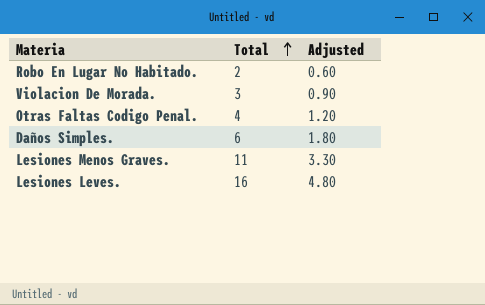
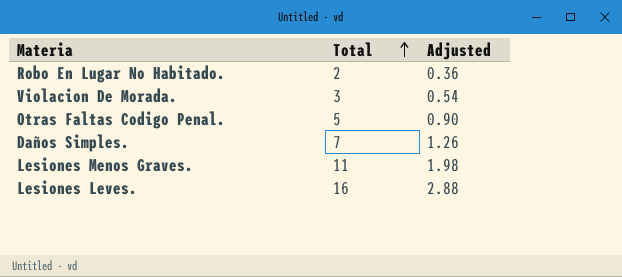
column Adjusted | formula: [Total] * 0.3 -> [Total] * 0.18
Otras Faltas Codigo Penal. | Total: 4 -> 5
Daños Simples. | Total: 6 -> 7

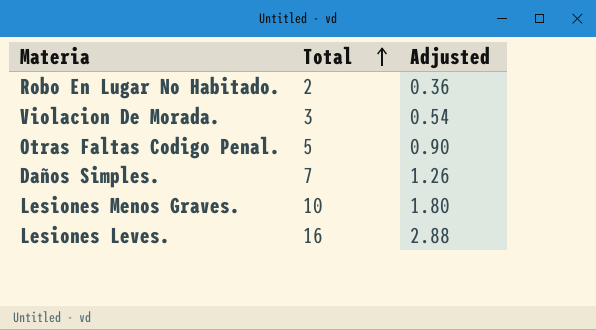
Lesiones Menos Graves. | Total: 11 -> 10
Lesiones Menos Graves. | Adjusted: 1.98 -> 1.80

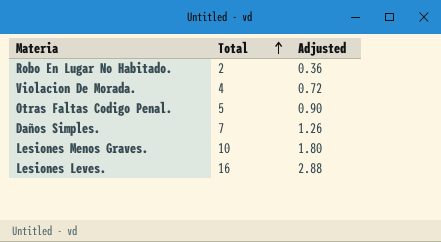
Violacion De Morada. | Total: 3 -> 4
Violacion De Morada. | Adjusted: 0.54 -> 0.72

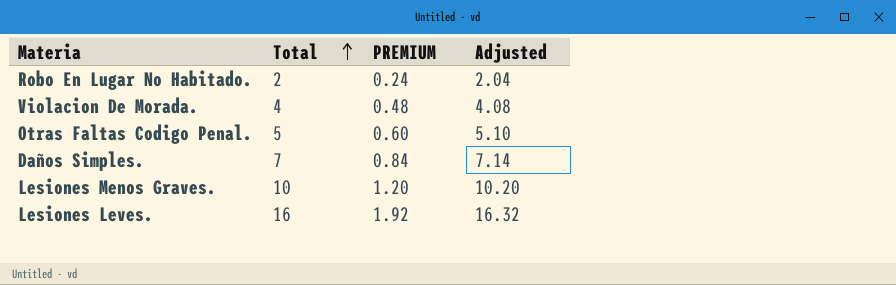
column PREMIUM | formula: none -> [Total] * 0.12
column Adjusted | formula: [Total] * 0.18 -> [Total] * 1.02

